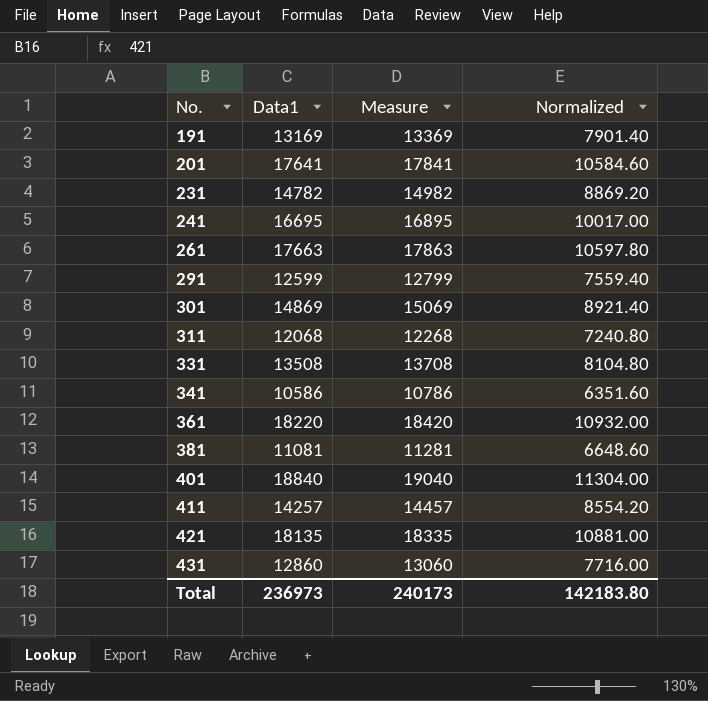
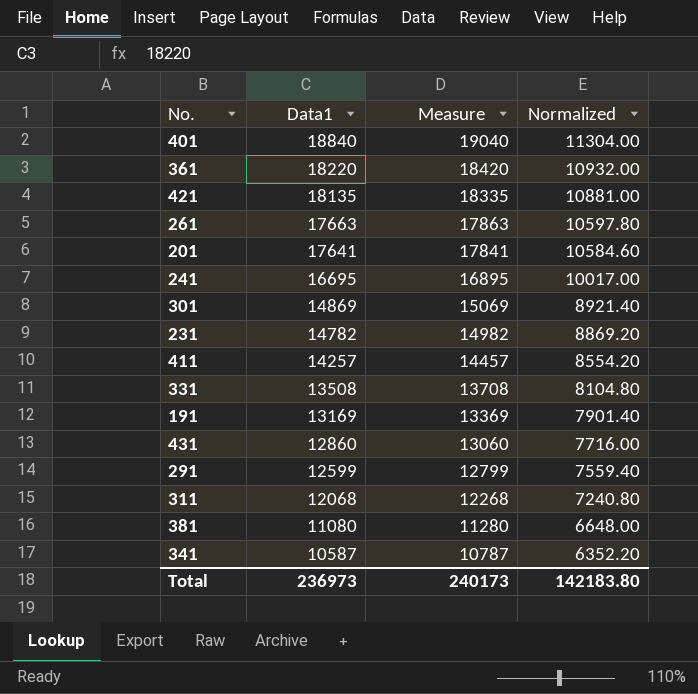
row order: No. ascending -> Data1 descending
381 | Data1: 11081 -> 11080
381 | Measure: 11281 -> 11280
381 | Normalized: 6648.60 -> 6648.00
341 | Data1: 10586 -> 10587
341 | Measure: 10786 -> 10787
341 | Normalized: 6351.60 -> 6352.20

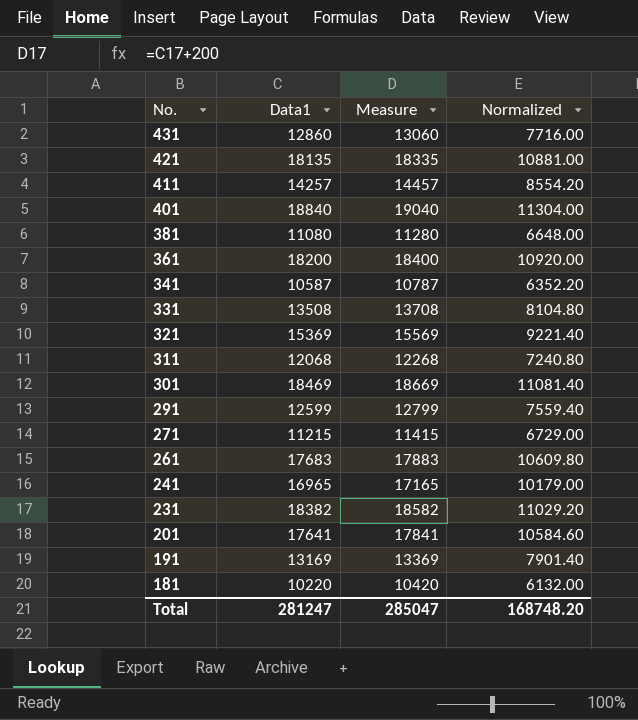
row order: Data1 descending -> No. descending
361 | Data1: 18220 -> 18200
361 | Measure: 18420 -> 18400
361 | Normalized: 10932.00 -> 10920.00
row 321: none -> 15369 | 15569 | 9221.40
301 | Data1: 14869 -> 18469
301 | Measure: 15069 -> 18669
301 | Normalized: 8921.40 -> 11081.40
row 271: none -> 11215 | 11415 | 6729.00
261 | Data1: 17663 -> 17683
261 | Measure: 17863 -> 17883
261 | Normalized: 10597.80 -> 10609.80
241 | Data1: 16695 -> 16965
241 | Measure: 16895 -> 17165
241 | Normalized: 10017.00 -> 10179.00
231 | Data1: 14782 -> 18382
231 | Measure: 14982 -> 18582
231 | Normalized: 8869.20 -> 11029.20
row 181: none -> 10220 | 10420 | 6132.00
Total | Data1: 236973 -> 281247
Total | Measure: 240173 -> 285047
Total | Normalized: 142183.80 -> 168748.20

